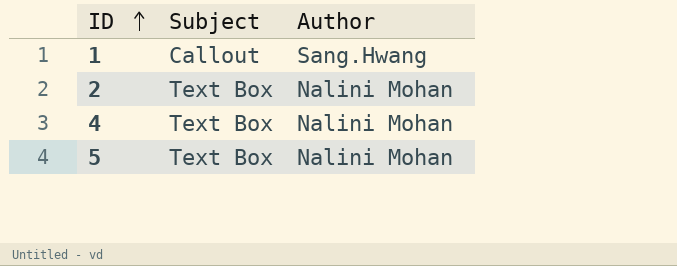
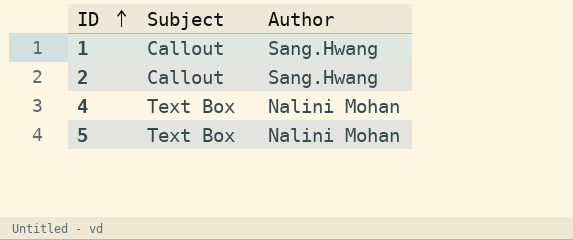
2 | Subject: Text Box -> Callout
2 | Author: Nalini Mohan -> Sang.Hwang

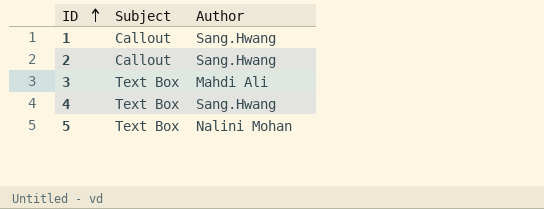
row 3: none -> Text Box | Mahdi Ali
4 | Author: Nalini Mohan -> Sang.Hwang

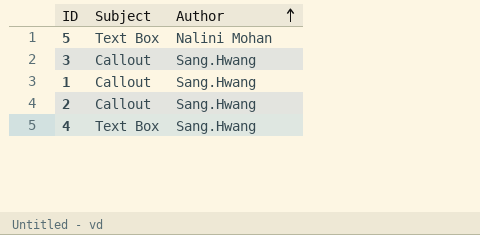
row order: ID ascending -> Author ascending
3 | Subject: Text Box -> Callout
3 | Author: Mahdi Ali -> Sang.Hwang

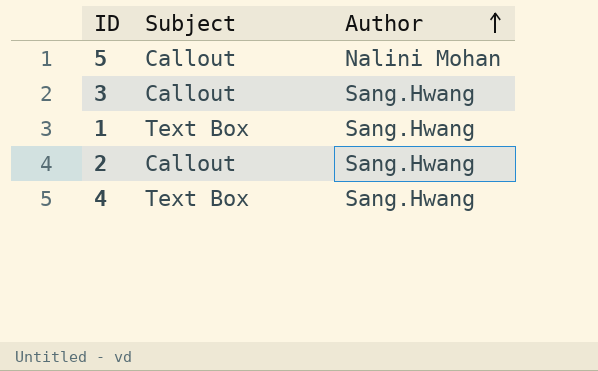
5 | Subject: Text Box -> Callout
1 | Subject: Callout -> Text Box

